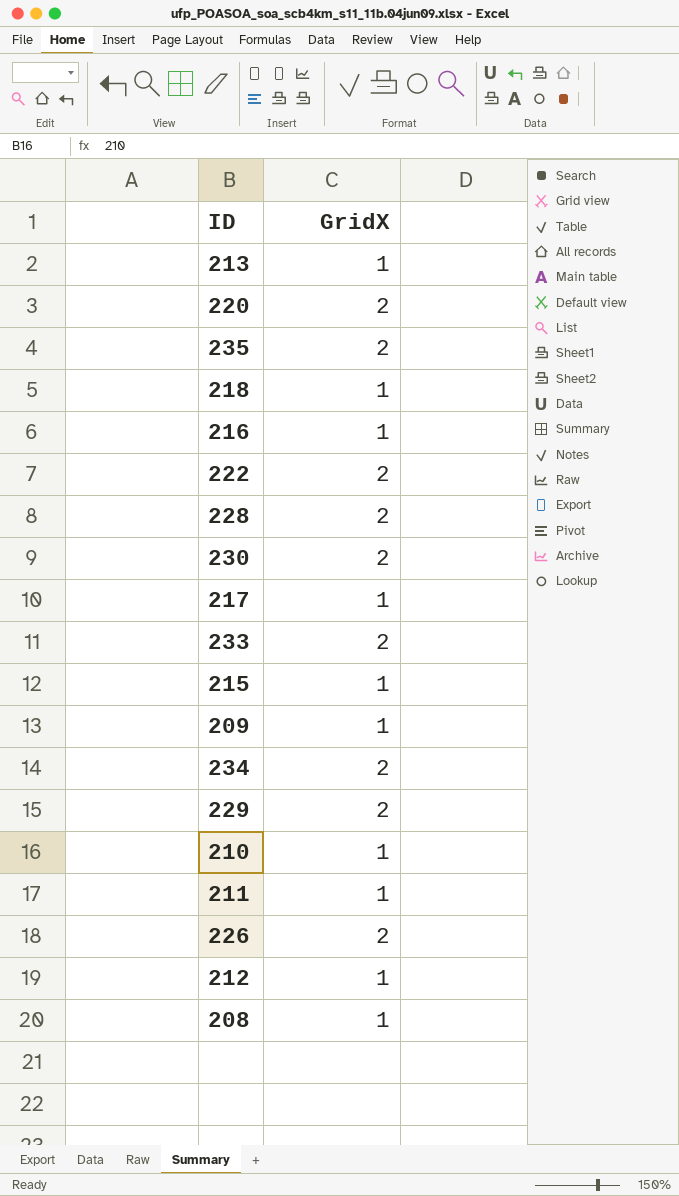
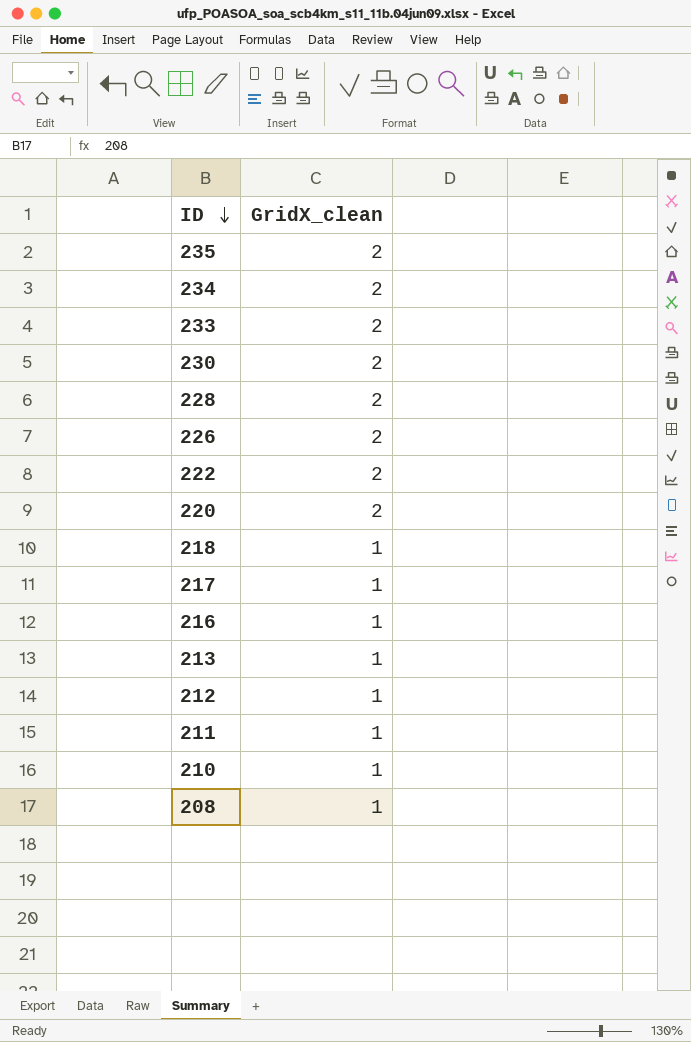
row order: none -> ID descending
column name: GridX -> GridX_clean
row 215: 1 -> none
row 209: 1 -> none
row 229: 2 -> none

